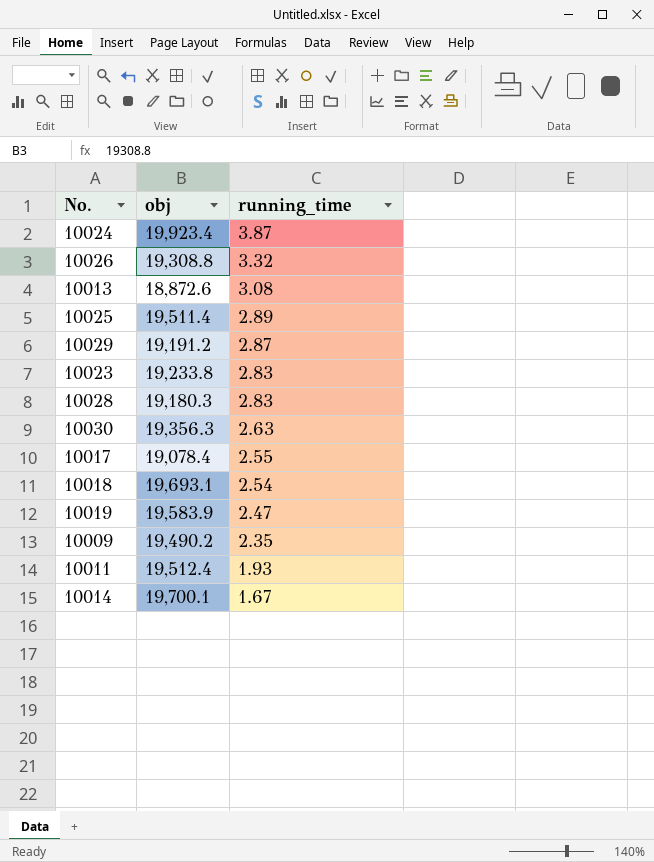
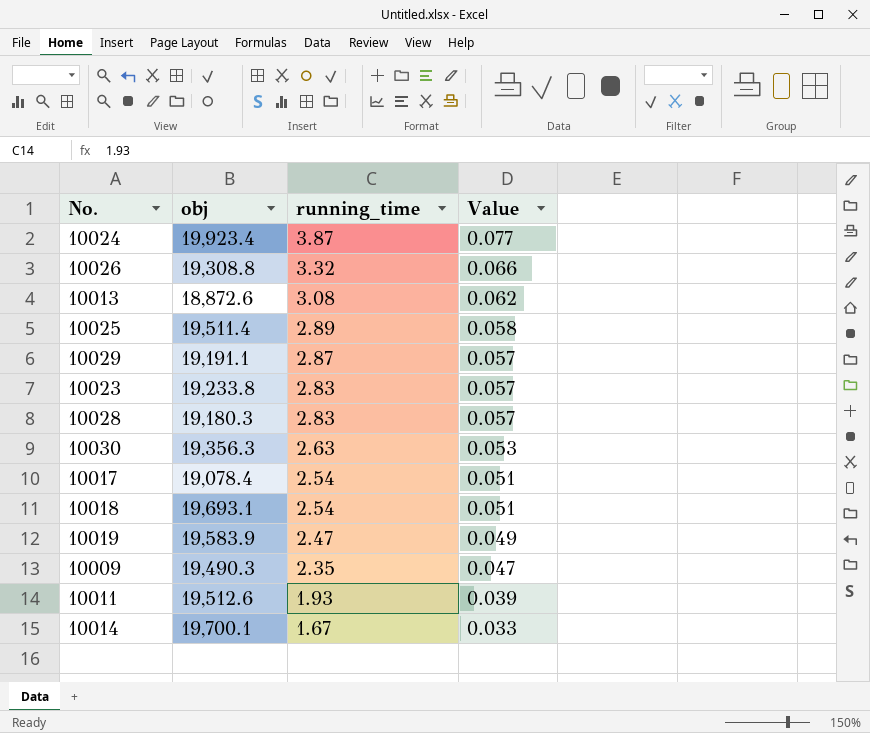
column Value | formula: none -> [running_time] * 0.02
10029 | obj: 19,191.2 -> 19,191.1
10017 | running_time: 2.55 -> 2.54
10009 | obj: 19,490.2 -> 19,490.3
10011 | obj: 19,512.4 -> 19,512.6

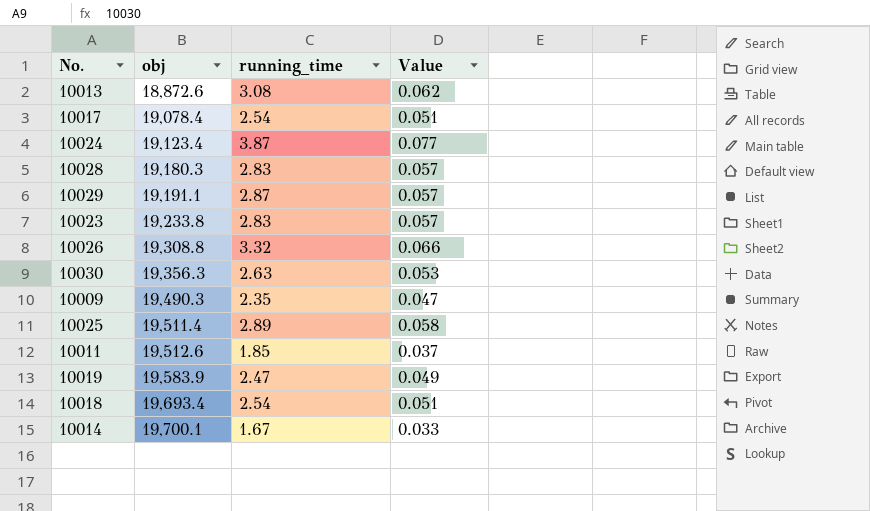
row order: running_time descending -> obj ascending
10024 | obj: 19,923.4 -> 19,123.4
10011 | running_time: 1.93 -> 1.85
10011 | Value: 0.039 -> 0.037
10018 | obj: 19,693.1 -> 19,693.4

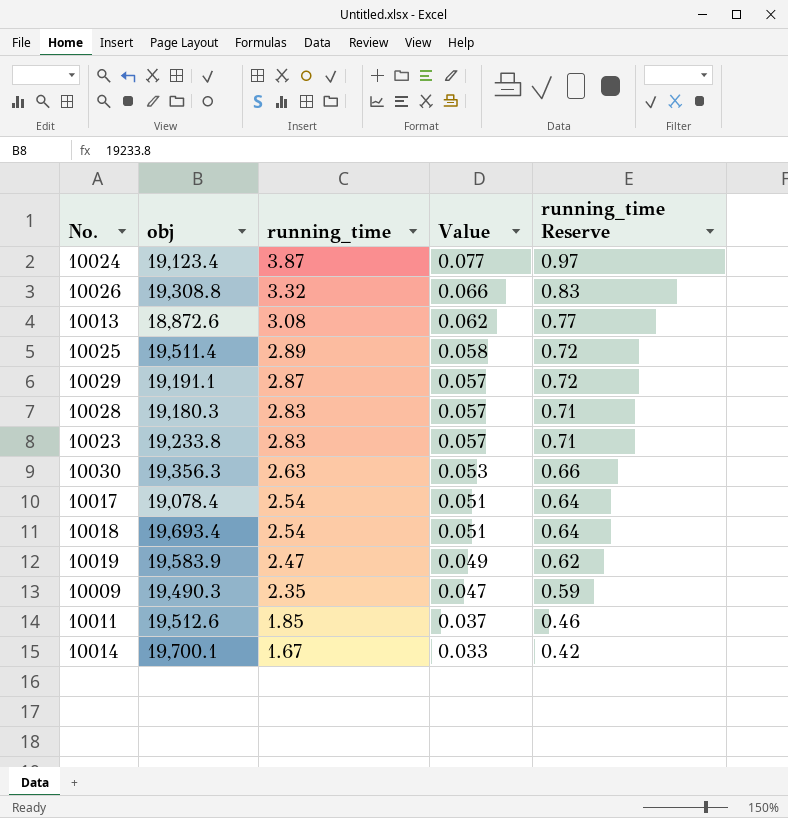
row order: obj ascending -> running_time descending
column running_time Reserve | formula: none -> [running_time] * 0.25

